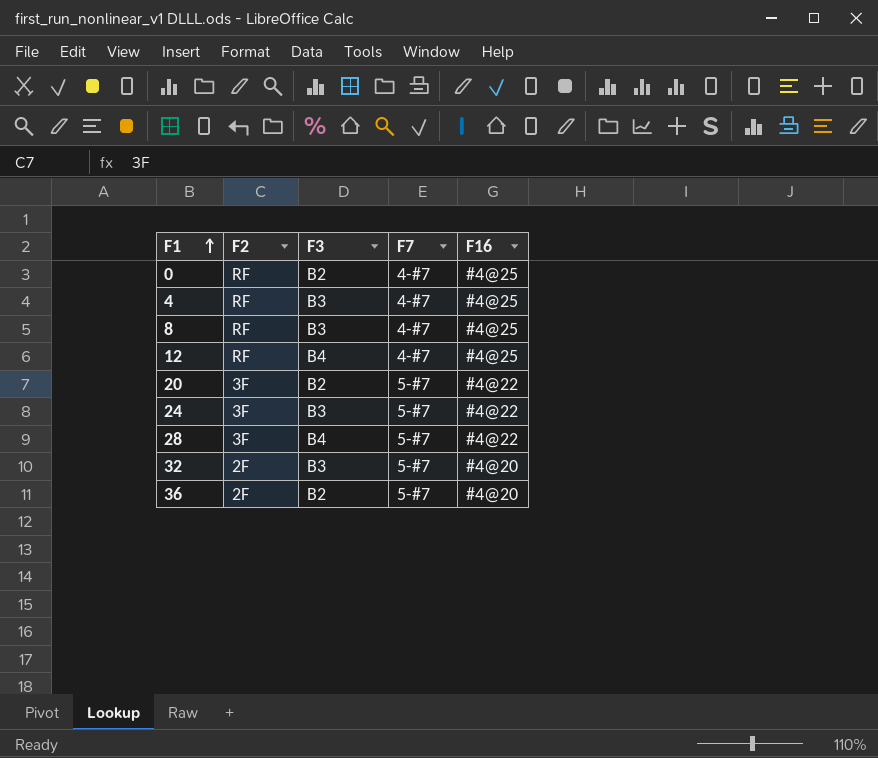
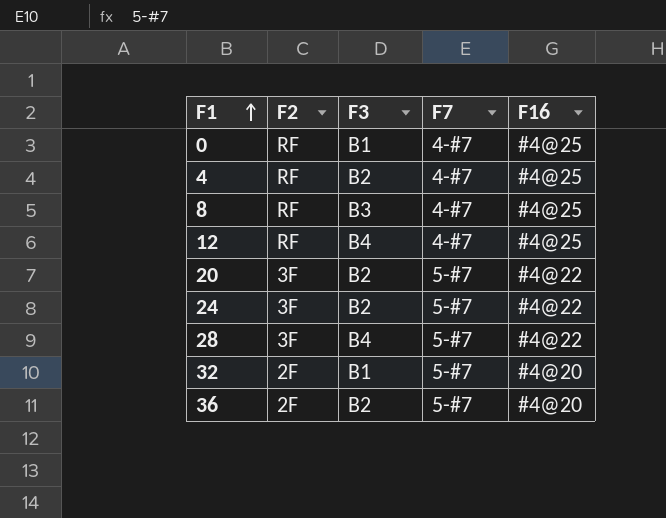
0 | F3: B2 -> B1
4 | F3: B3 -> B2
24 | F3: B3 -> B2
32 | F3: B3 -> B1

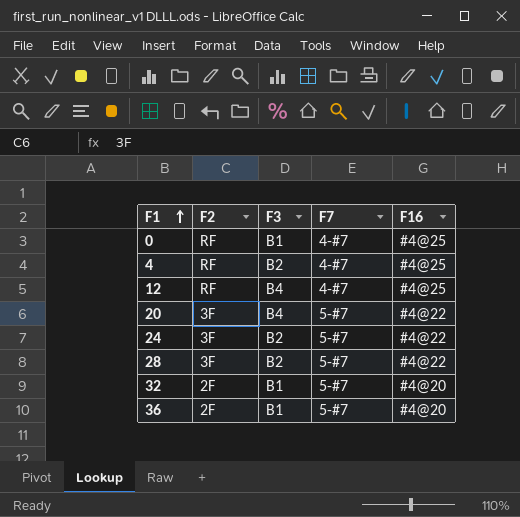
row 8: RF | B3 | 4-#7 | #4@25 -> none
20 | F3: B2 -> B4
28 | F3: B4 -> B2
36 | F3: B2 -> B1

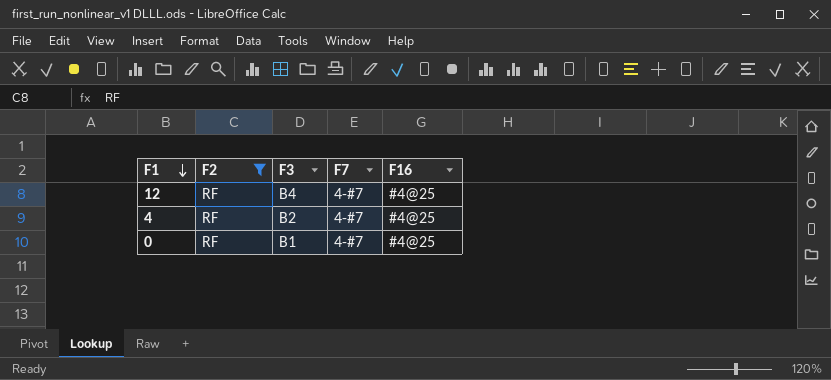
filter: none -> F2 = RF
row order: F1 ascending -> F1 descending

